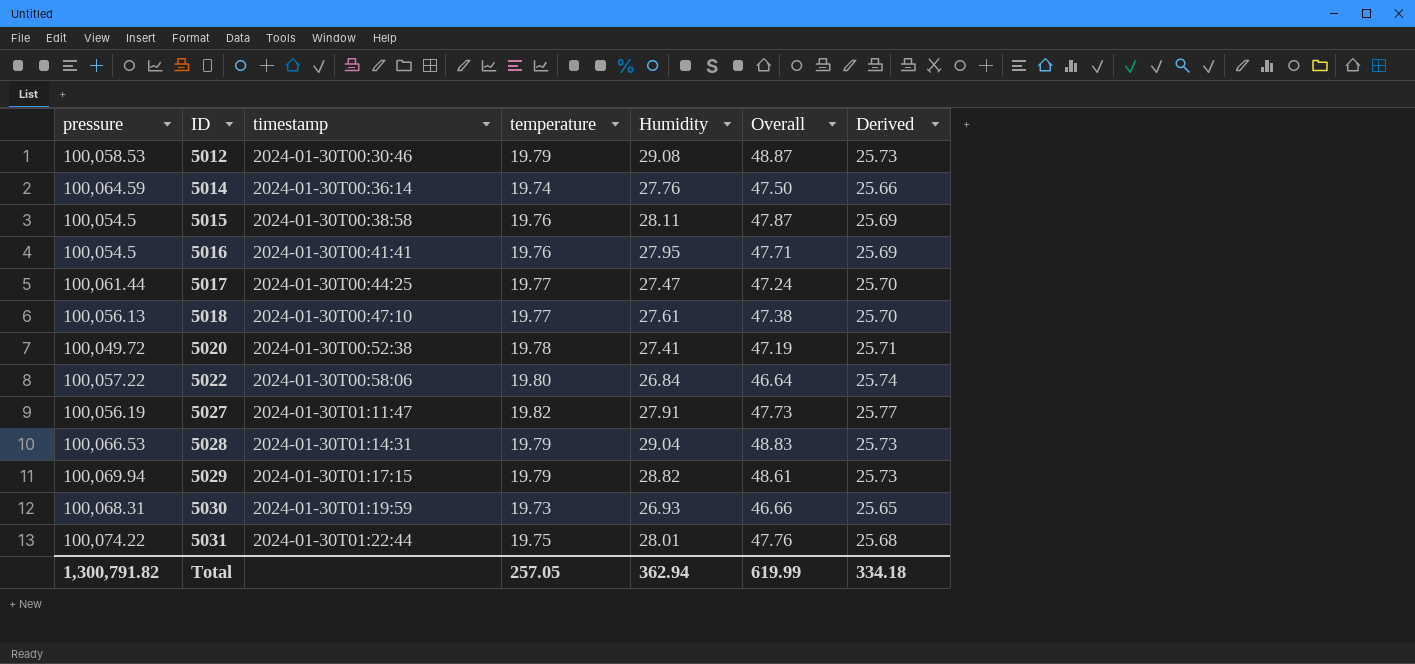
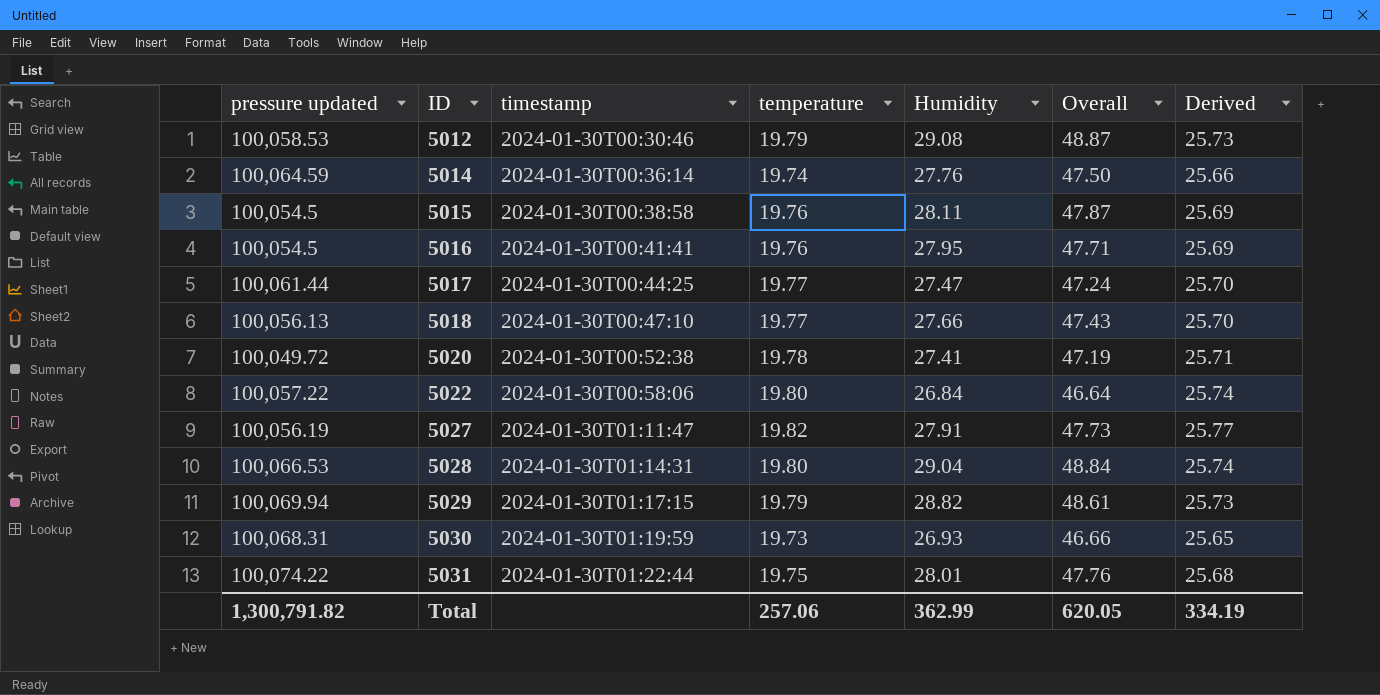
column name: pressure -> pressure updated
5018 | Humidity: 27.61 -> 27.66
5018 | Overall: 47.38 -> 47.43
5028 | temperature: 19.79 -> 19.80
5028 | Overall: 48.83 -> 48.84
5028 | Derived: 25.73 -> 25.74
Total | temperature: 257.05 -> 257.06
Total | Humidity: 362.94 -> 362.99
Total | Overall: 619.99 -> 620.05
Total | Derived: 334.18 -> 334.19

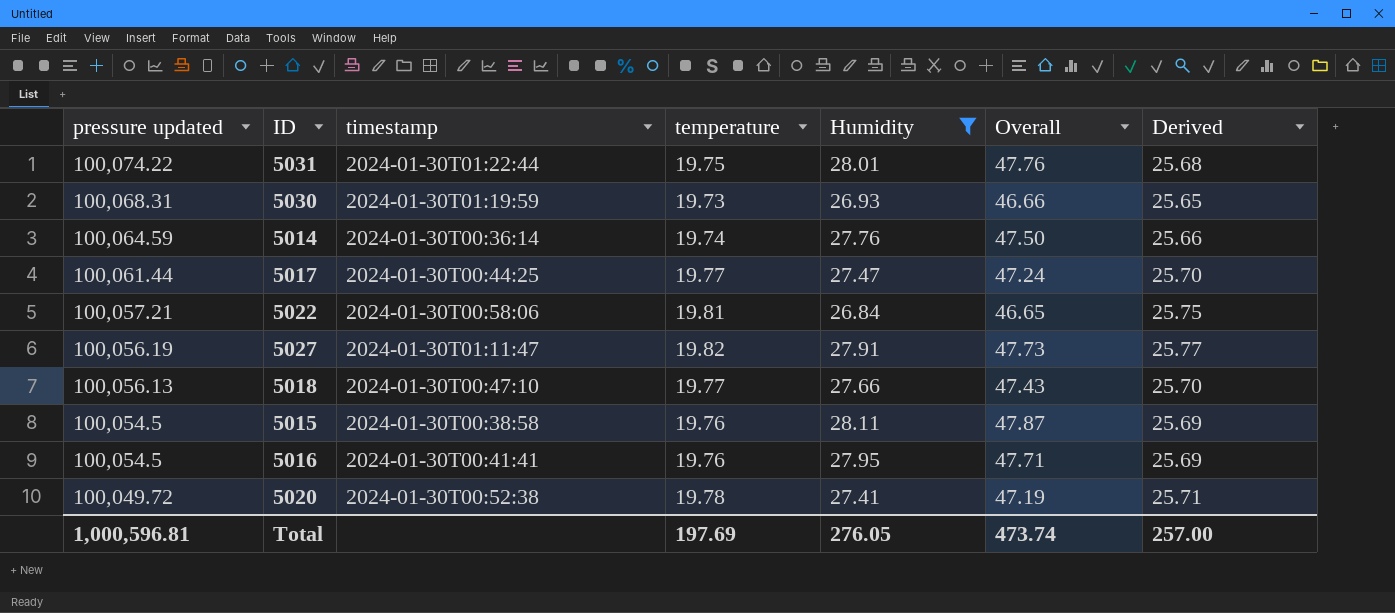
filter: none -> Humidity <= 28.11
row order: ID ascending -> pressure updated descending
5022 | pressure updated: 100,057.22 -> 100,057.21
5022 | temperature: 19.80 -> 19.81
5022 | Overall: 46.64 -> 46.65
5022 | Derived: 25.74 -> 25.75
Total | pressure updated: 1,300,791.82 -> 1,000,596.81
Total | temperature: 257.06 -> 197.69
Total | Humidity: 362.99 -> 276.05
Total | Overall: 620.05 -> 473.74
Total | Derived: 334.19 -> 257.00

